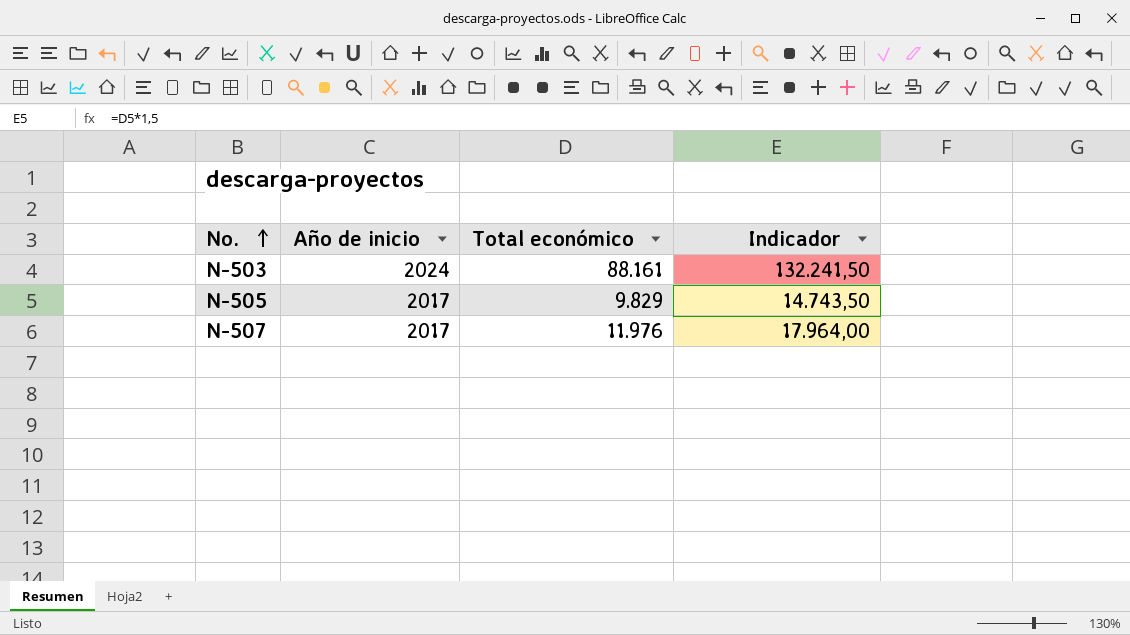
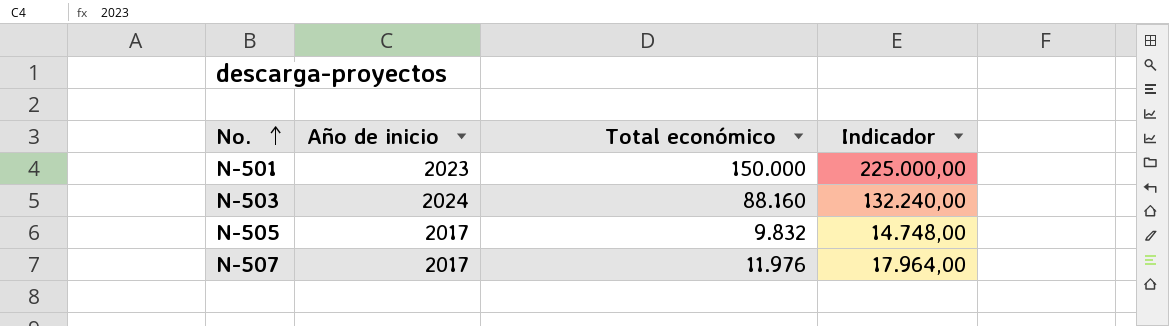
row N-501: none -> 2023 | 150.000 | 225.000,00
N-503 | Total económico: 88.161 -> 88.160
N-503 | Indicador: 132.241,50 -> 132.240,00
N-505 | Total económico: 9.829 -> 9.832
N-505 | Indicador: 14.743,50 -> 14.748,00

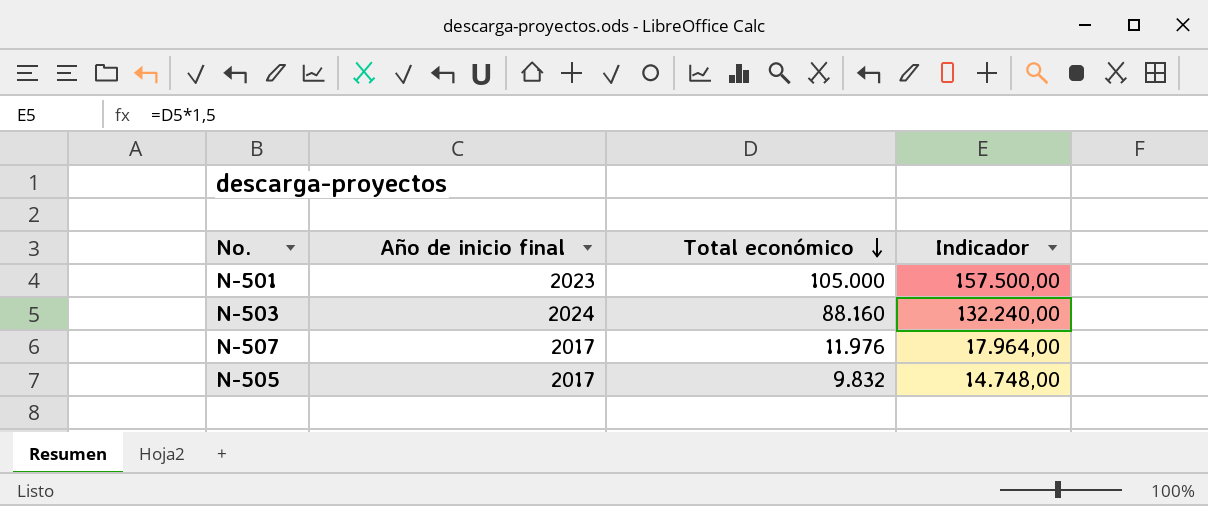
row order: No. ascending -> Total económico descending
column name: Año de inicio -> Año de inicio final
N-501 | Total económico: 150.000 -> 105.000
N-501 | Indicador: 225.000,00 -> 157.500,00

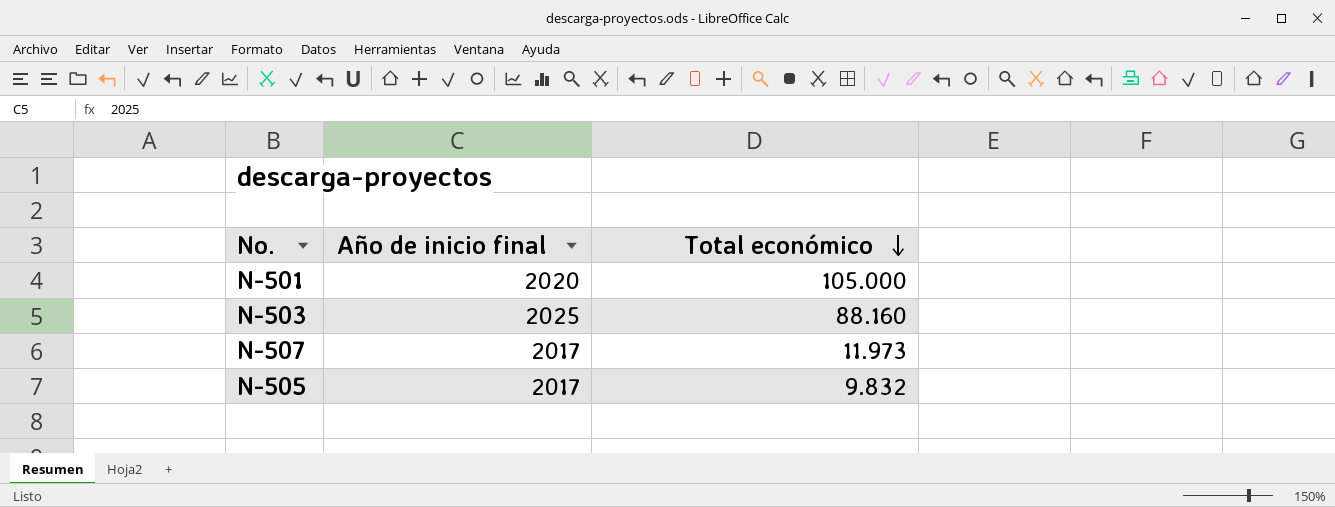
column Indicador | formula: [Total económico] * 1,5 -> none
N-501 | Año de inicio final: 2023 -> 2020
N-503 | Año de inicio final: 2024 -> 2025
N-507 | Total económico: 11.976 -> 11.973

